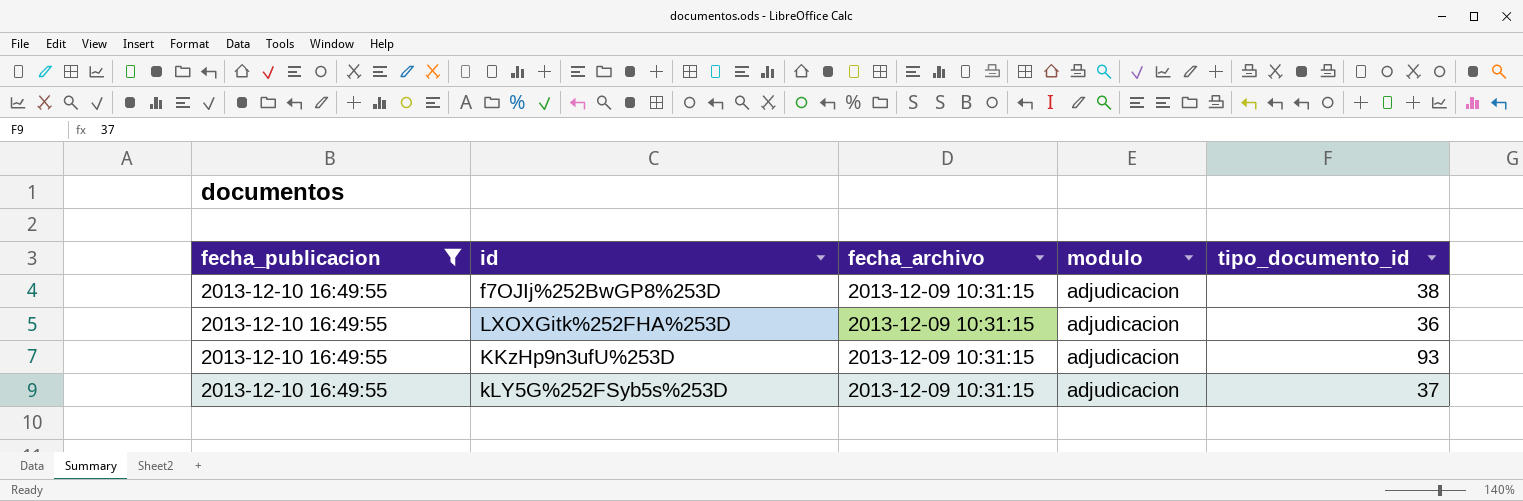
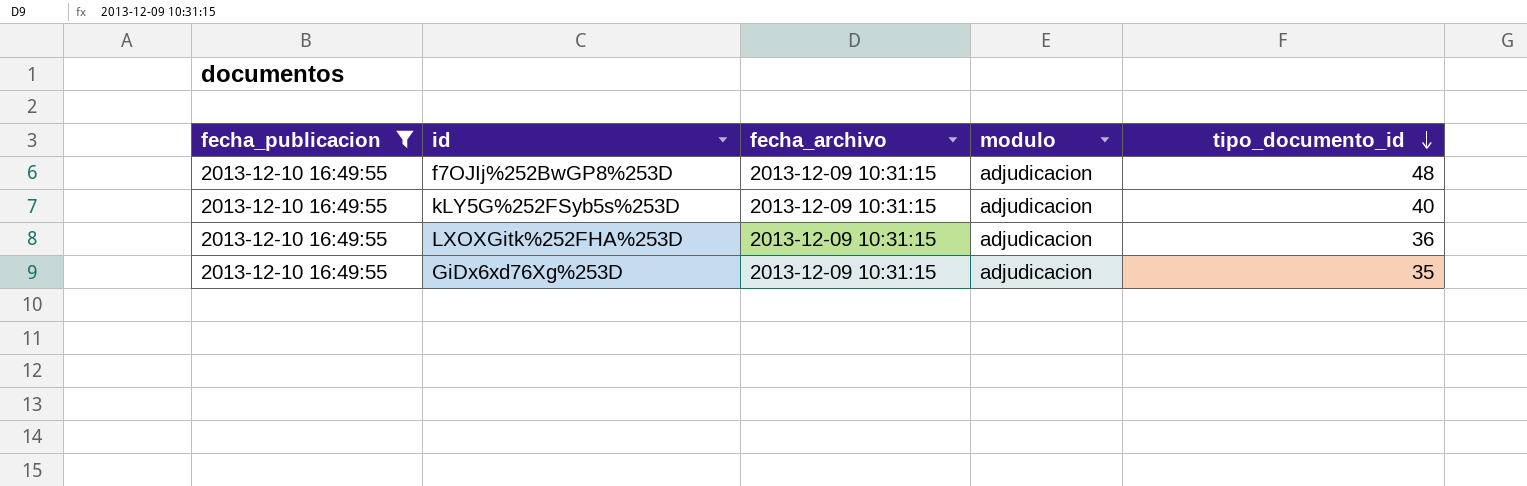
row order: none -> tipo_documento_id descending
row KKzHp9n3ufU%253D: 2013-12-10 16:49:55 | 2013-12-09 10:31:15 | adjudicacion | 93 -> none
f7OJIj%252BwGP8%253D | tipo_documento_id: 38 -> 48
kLY5G%252FSyb5s%253D | tipo_documento_id: 37 -> 40
row GiDx6xd76Xg%253D: none -> 2013-12-10 16:49:55 | 2013-12-09 10:31:15 | adjudicacion | 35

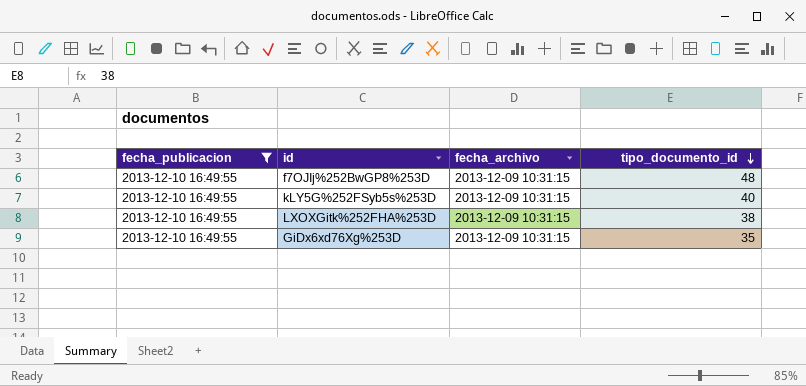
column modulo | position: 4 -> none
LXOXGitk%252FHA%253D | tipo_documento_id: 36 -> 38

